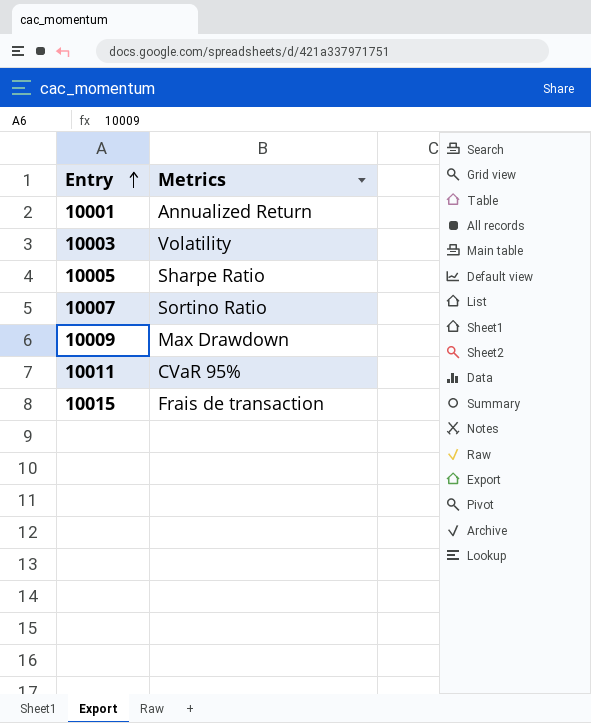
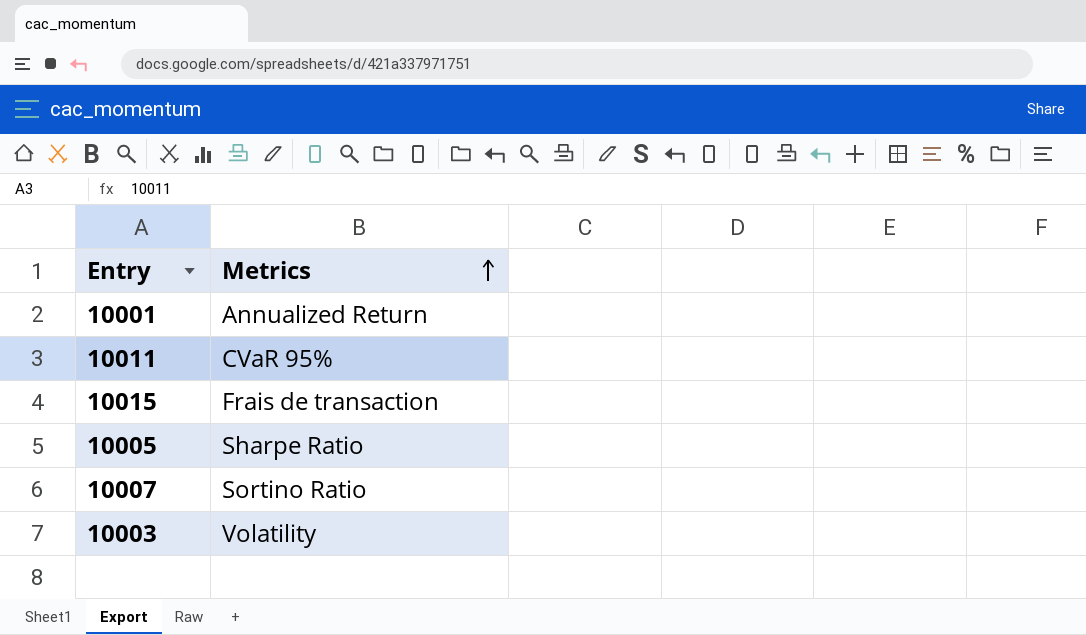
row order: Entry ascending -> Metrics ascending
row 10009: Max Drawdown -> none

